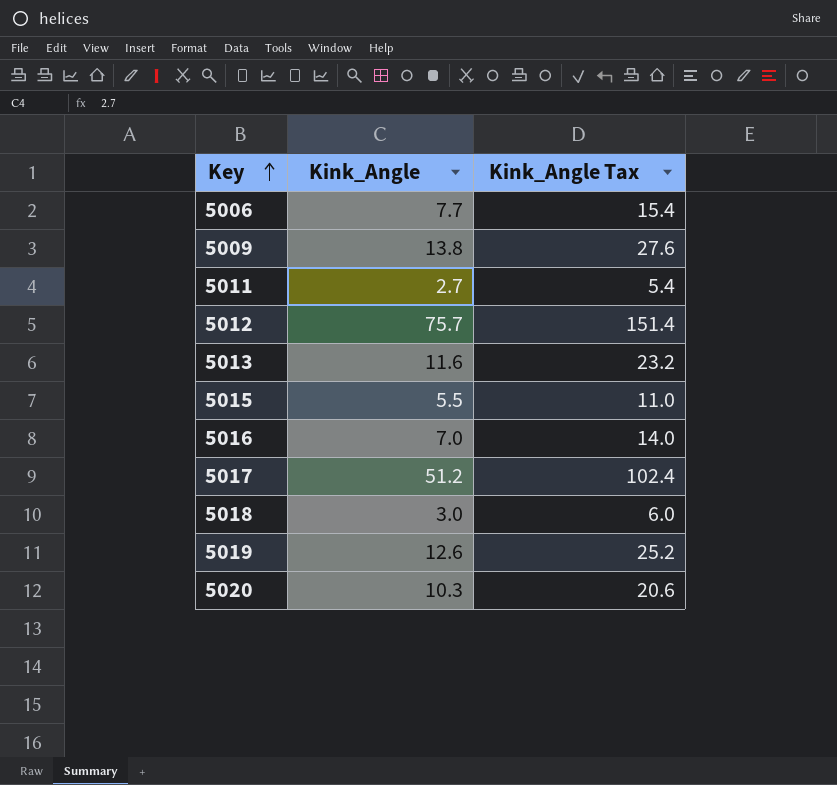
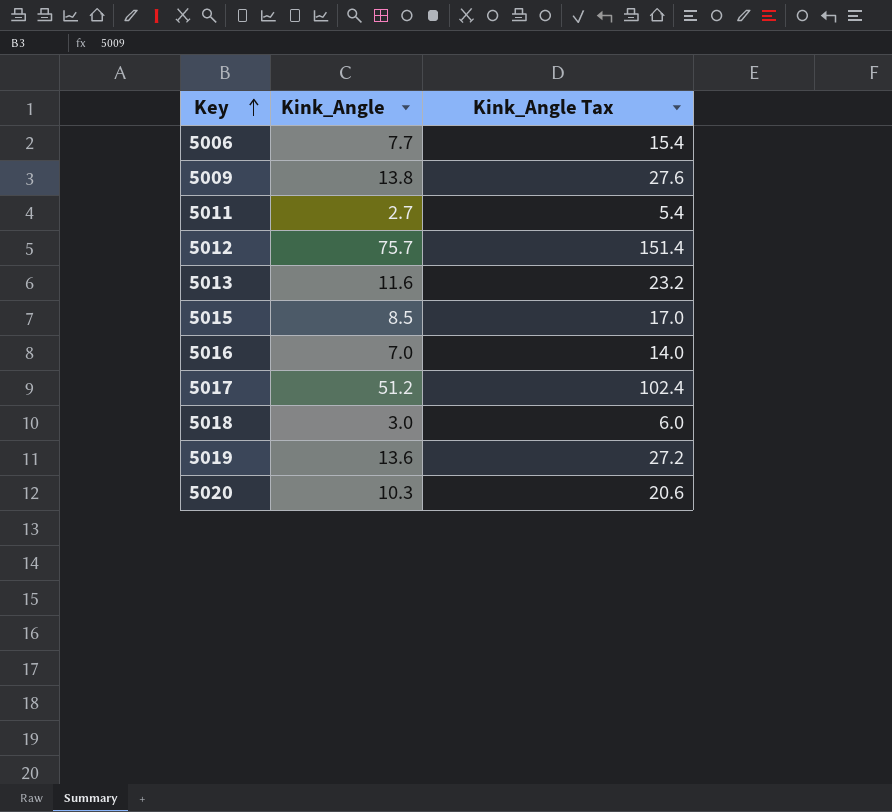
5015 | Kink_Angle: 5.5 -> 8.5
5015 | Kink_Angle Tax: 11.0 -> 17.0
5019 | Kink_Angle: 12.6 -> 13.6
5019 | Kink_Angle Tax: 25.2 -> 27.2

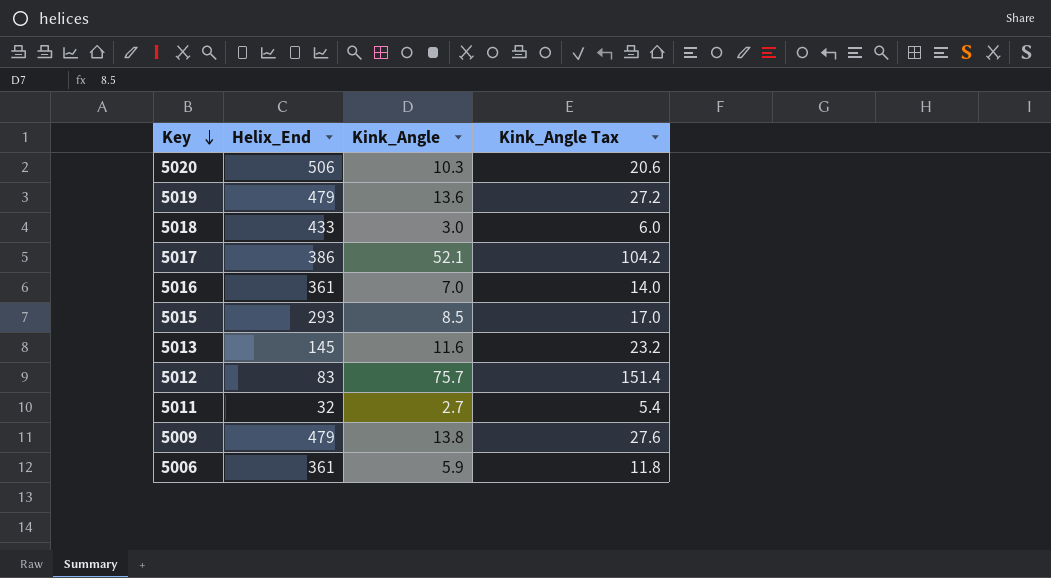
row order: Key ascending -> Key descending
column Helix_End | position: none -> 2
5017 | Kink_Angle: 51.2 -> 52.1
5017 | Kink_Angle Tax: 102.4 -> 104.2
5006 | Kink_Angle: 7.7 -> 5.9
5006 | Kink_Angle Tax: 15.4 -> 11.8

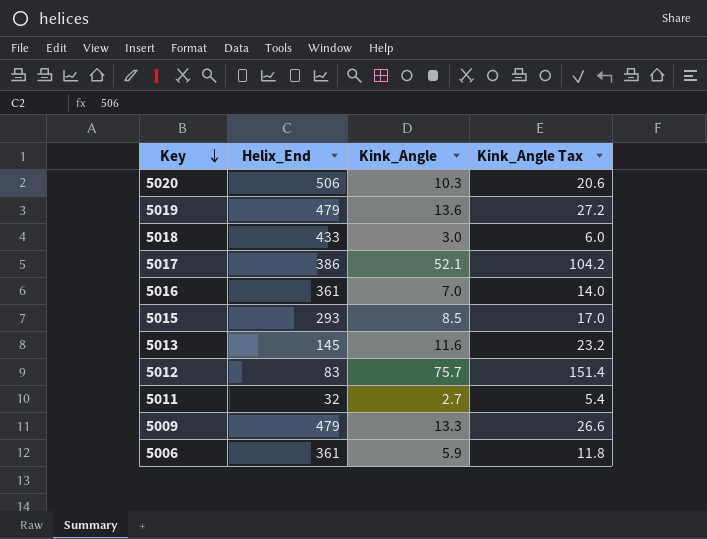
5009 | Kink_Angle: 13.8 -> 13.3
5009 | Kink_Angle Tax: 27.6 -> 26.6

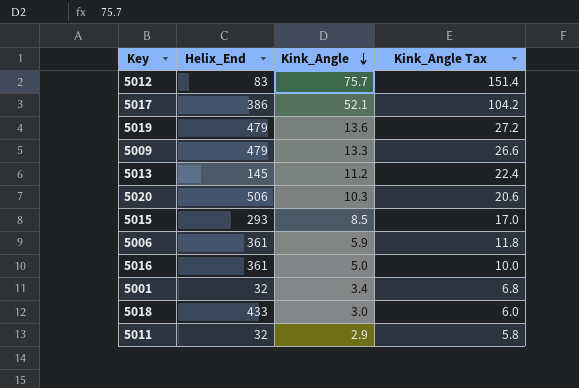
row order: Key descending -> Kink_Angle descending
5013 | Kink_Angle: 11.6 -> 11.2
5013 | Kink_Angle Tax: 23.2 -> 22.4
5016 | Kink_Angle: 7.0 -> 5.0
5016 | Kink_Angle Tax: 14.0 -> 10.0
row 5001: none -> 32 | 3.4 | 6.8
5011 | Kink_Angle: 2.7 -> 2.9
5011 | Kink_Angle Tax: 5.4 -> 5.8

